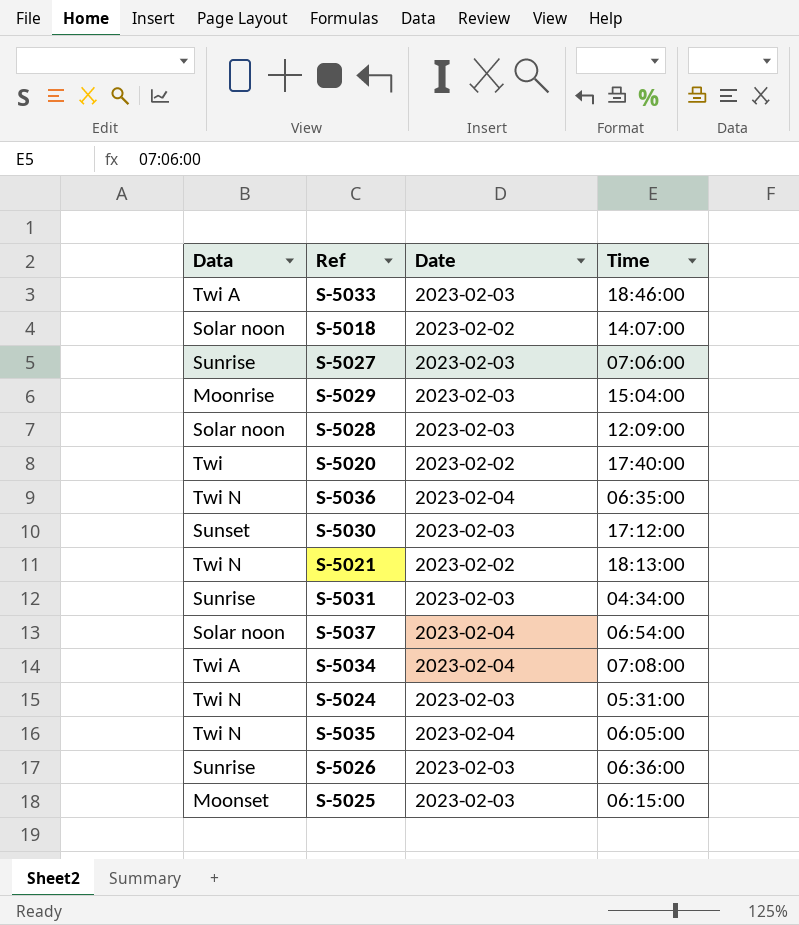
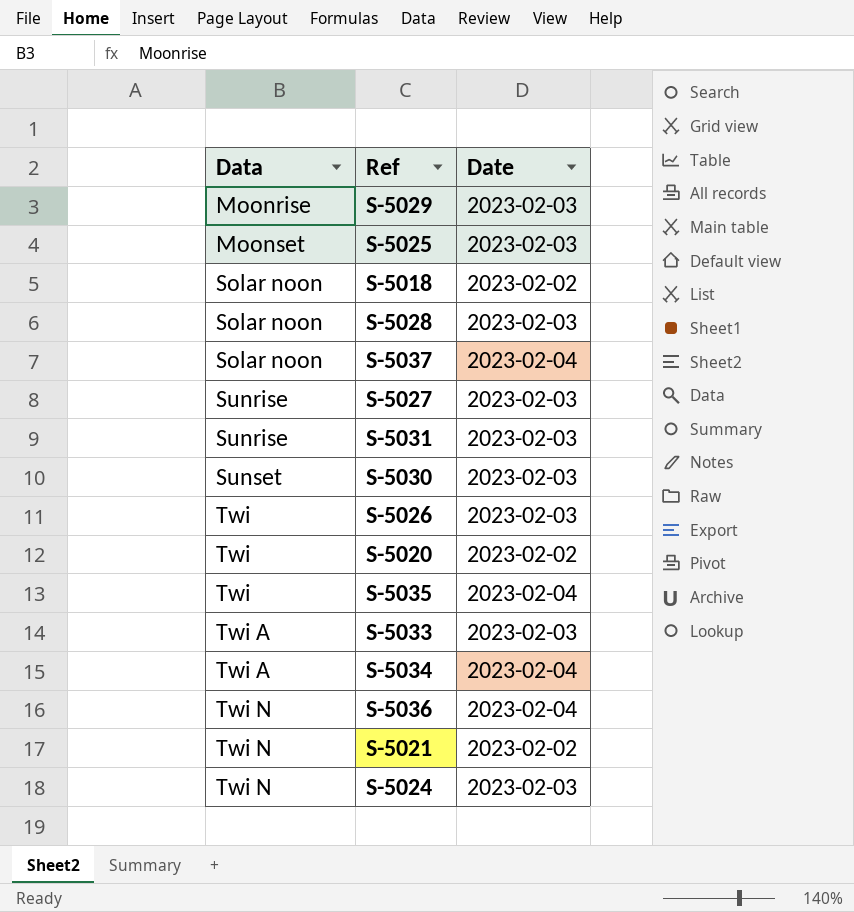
row order: none -> Data ascending
column Time | position: 4 -> none
S-5026 | Data: Sunrise -> Twi
S-5035 | Data: Twi N -> Twi

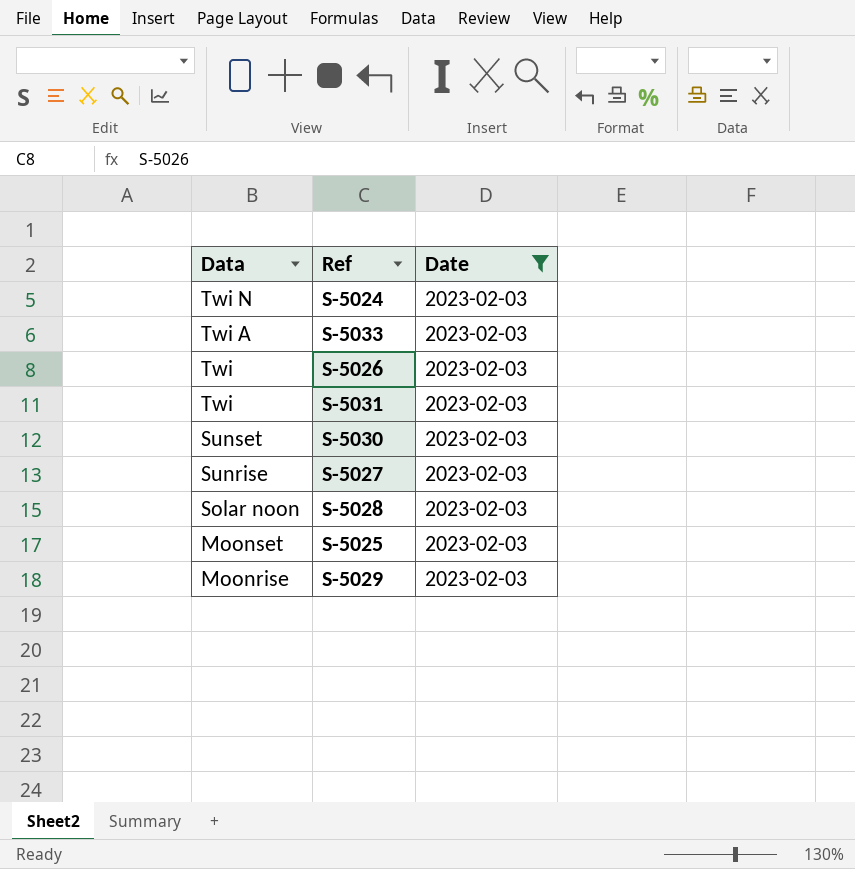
filter: none -> Date = 2023-02-03
row order: Data ascending -> Data descending
S-5031 | Data: Sunrise -> Twi

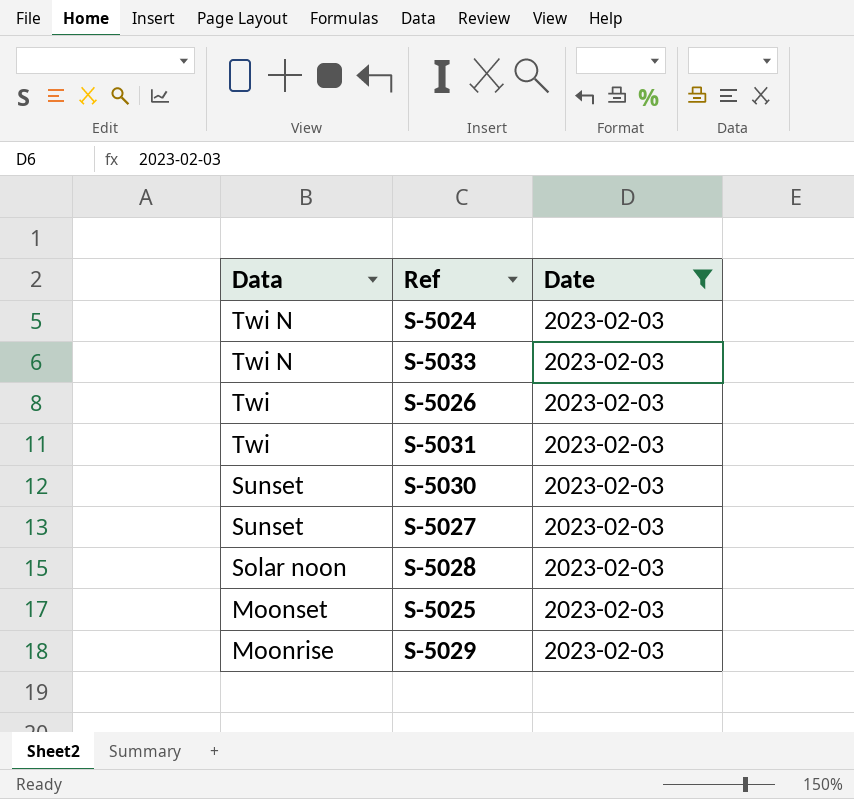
S-5033 | Data: Twi A -> Twi N
S-5027 | Data: Sunrise -> Sunset

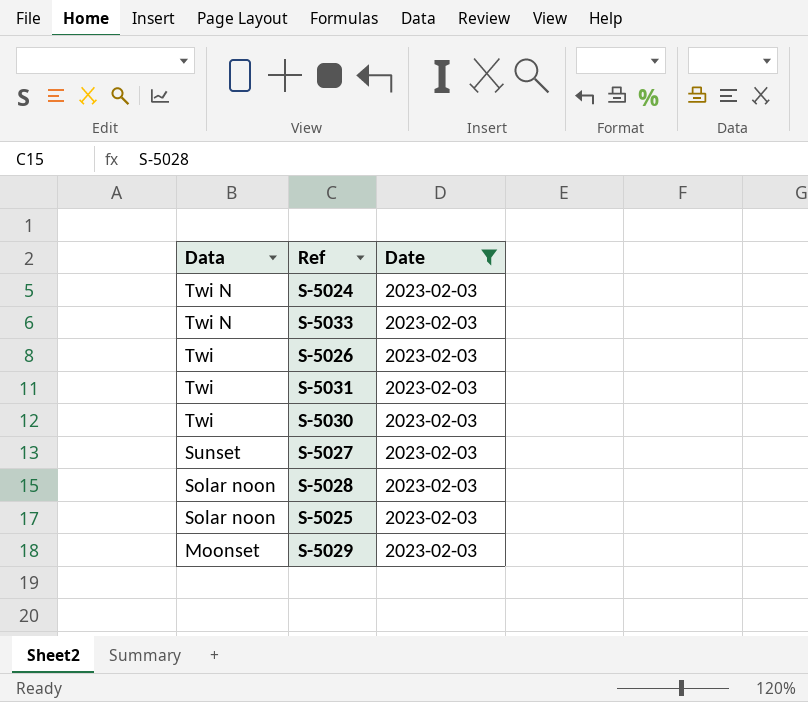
S-5030 | Data: Sunset -> Twi
S-5025 | Data: Moonset -> Solar noon
S-5029 | Data: Moonrise -> Moonset

